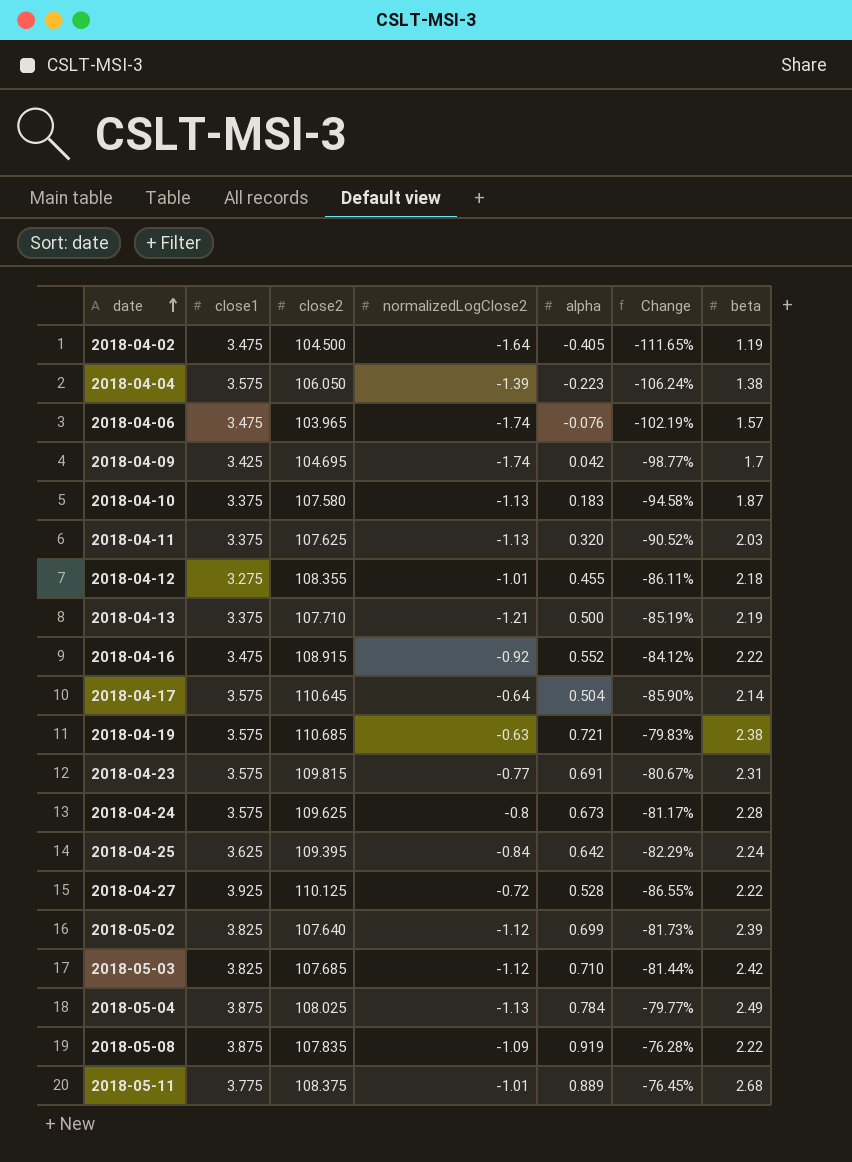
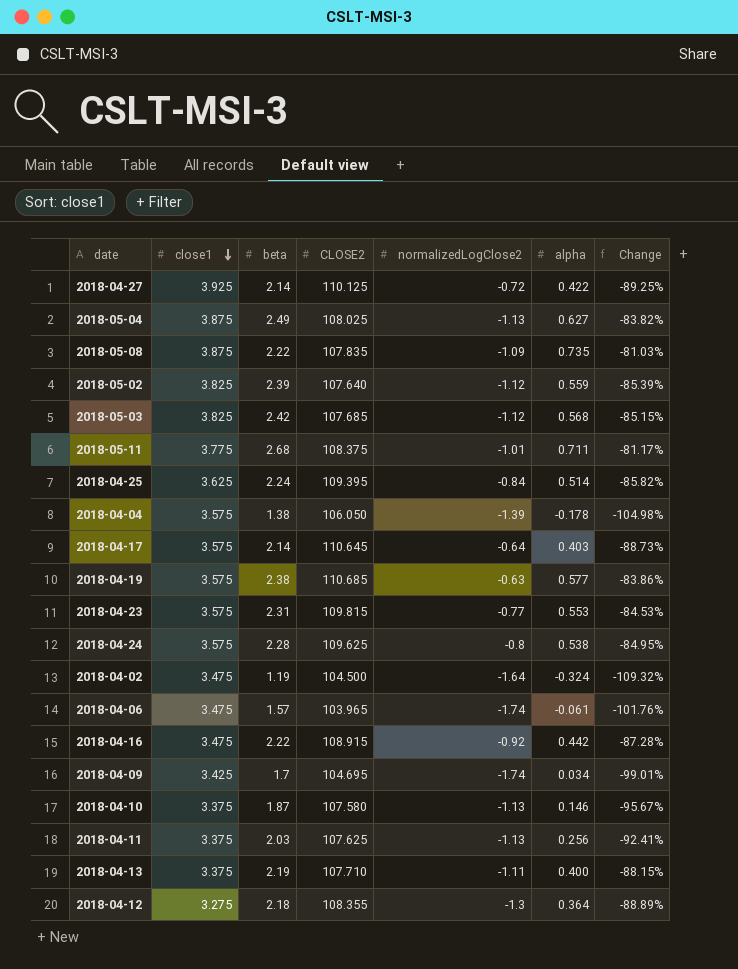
row order: date ascending -> close1 descending
column beta | position: 7 -> 3
column name: close2 -> CLOSE2
2018-04-27 | beta: 2.22 -> 2.14
2018-04-27 | alpha: 0.528 -> 0.422
2018-04-27 | Change: -86.55% -> -89.25%
2018-05-04 | alpha: 0.784 -> 0.627
2018-05-04 | Change: -79.77% -> -83.82%
2018-05-08 | alpha: 0.919 -> 0.735
2018-05-08 | Change: -76.28% -> -81.03%
2018-05-02 | alpha: 0.699 -> 0.559
2018-05-02 | Change: -81.73% -> -85.39%
2018-05-03 | alpha: 0.710 -> 0.568
2018-05-03 | Change: -81.44% -> -85.15%
2018-05-11 | alpha: 0.889 -> 0.711
2018-05-11 | Change: -76.45% -> -81.17%
2018-04-25 | alpha: 0.642 -> 0.514
2018-04-25 | Change: -82.29% -> -85.82%
2018-04-04 | alpha: -0.223 -> -0.178
2018-04-04 | Change: -106.24% -> -104.98%
2018-04-17 | alpha: 0.504 -> 0.403
2018-04-17 | Change: -85.90% -> -88.73%
2018-04-19 | alpha: 0.721 -> 0.577
2018-04-19 | Change: -79.83% -> -83.86%
2018-04-23 | alpha: 0.691 -> 0.553
2018-04-23 | Change: -80.67% -> -84.53%
2018-04-24 | alpha: 0.673 -> 0.538
2018-04-24 | Change: -81.17% -> -84.95%
2018-04-02 | alpha: -0.405 -> -0.324
2018-04-02 | Change: -111.65% -> -109.32%
2018-04-06 | alpha: -0.076 -> -0.061
2018-04-06 | Change: -102.19% -> -101.76%
2018-04-16 | alpha: 0.552 -> 0.442
2018-04-16 | Change: -84.12% -> -87.28%
2018-04-09 | alpha: 0.042 -> 0.034
2018-04-09 | Change: -98.77% -> -99.01%
2018-04-10 | alpha: 0.183 -> 0.146
2018-04-10 | Change: -94.58% -> -95.67%
2018-04-11 | alpha: 0.320 -> 0.256
2018-04-11 | Change: -90.52% -> -92.41%
2018-04-13 | normalizedLogClose2: -1.21 -> -1.11
2018-04-13 | alpha: 0.500 -> 0.400
2018-04-13 | Change: -85.19% -> -88.15%
2018-04-12 | normalizedLogClose2: -1.01 -> -1.3
2018-04-12 | alpha: 0.455 -> 0.364
2018-04-12 | Change: -86.11% -> -88.89%

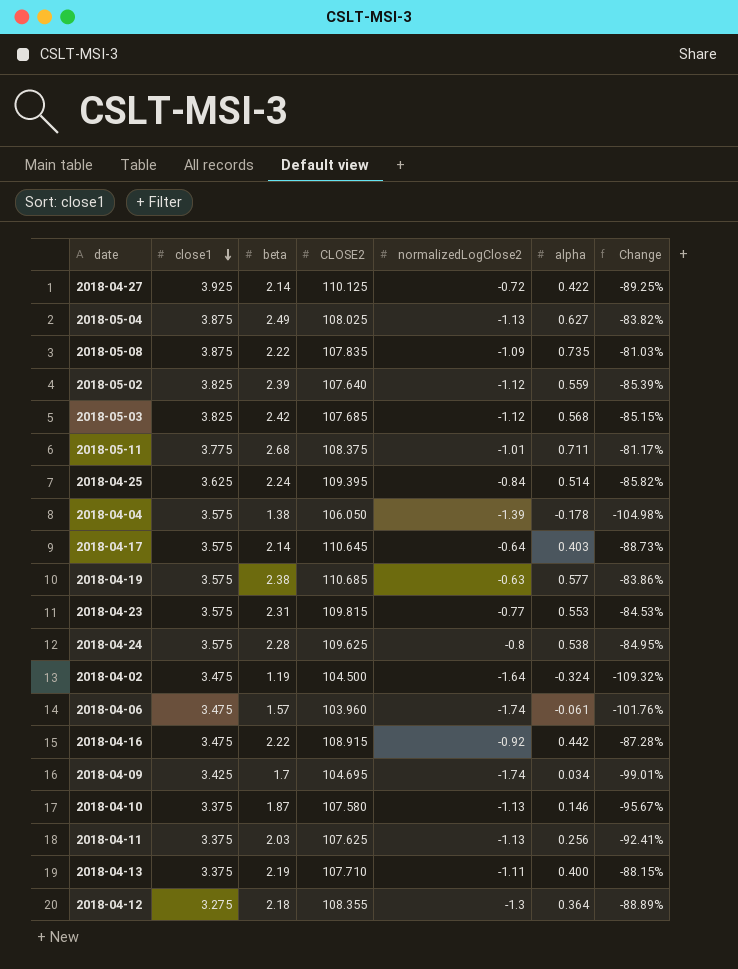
2018-04-06 | CLOSE2: 103.965 -> 103.960

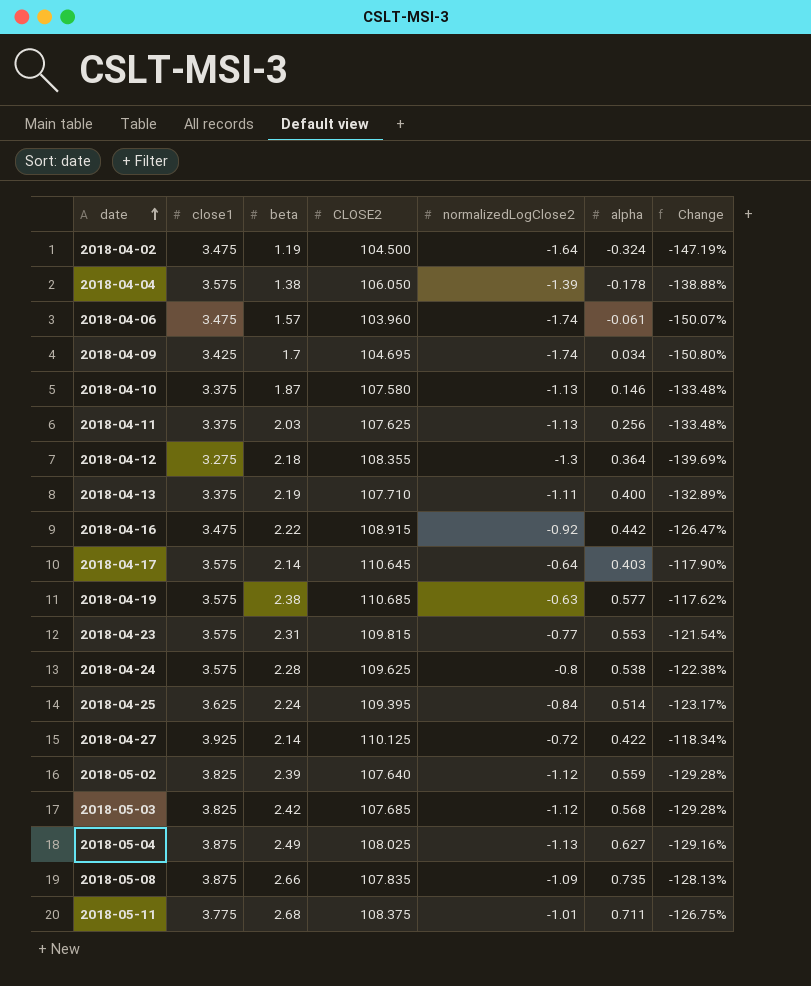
row order: close1 descending -> date ascending
column Change | formula: ([alpha] - [close1]) / [close1] -> ([normalizedLogClose2] - [close1]) / [close1]
2018-05-08 | beta: 2.22 -> 2.66

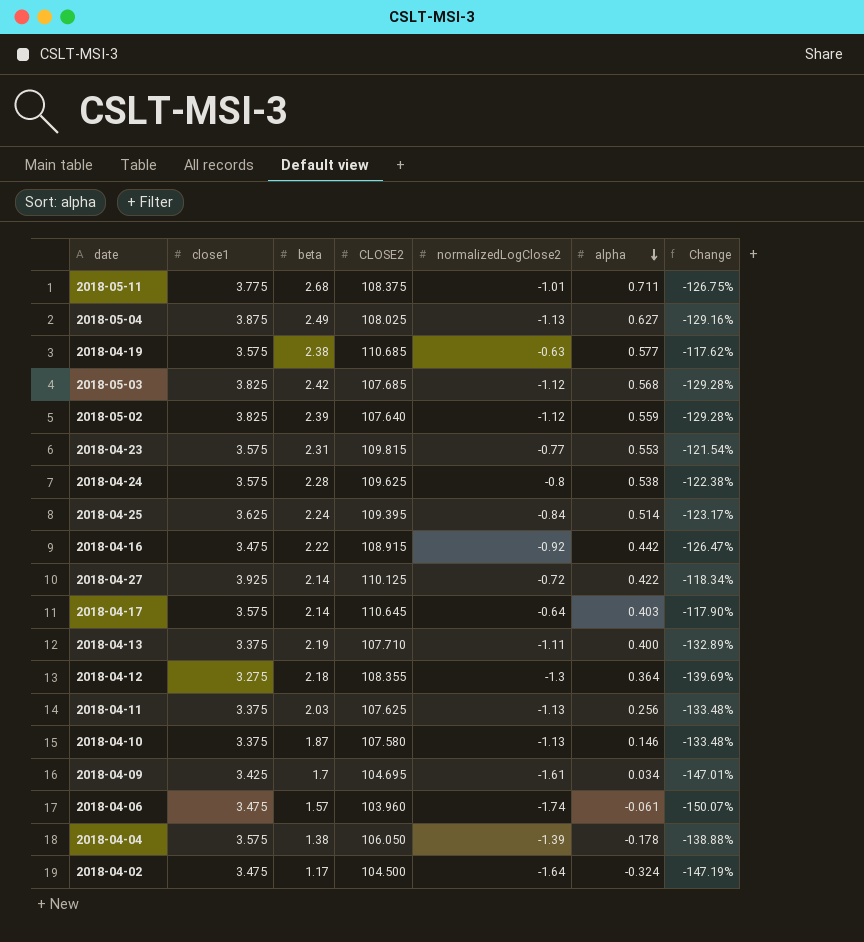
row order: date ascending -> alpha descending
row 2018-05-08: 3.875 | 2.66 | 107.835 | -1.09 | 0.735 | -128.13% -> none
2018-04-09 | normalizedLogClose2: -1.74 -> -1.61
2018-04-09 | Change: -150.80% -> -147.01%
2018-04-02 | beta: 1.19 -> 1.17

